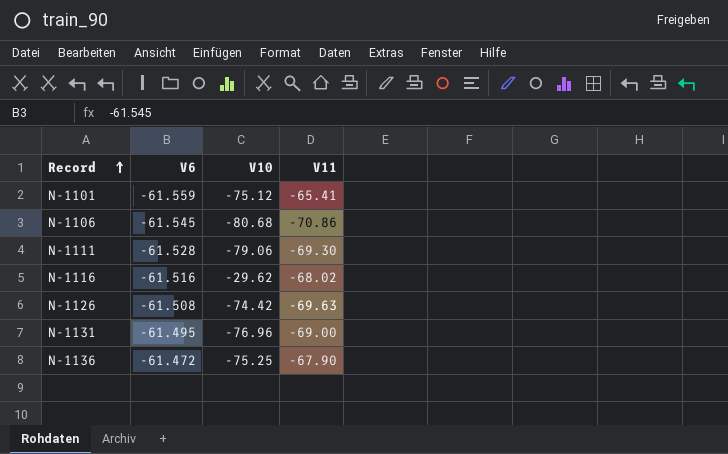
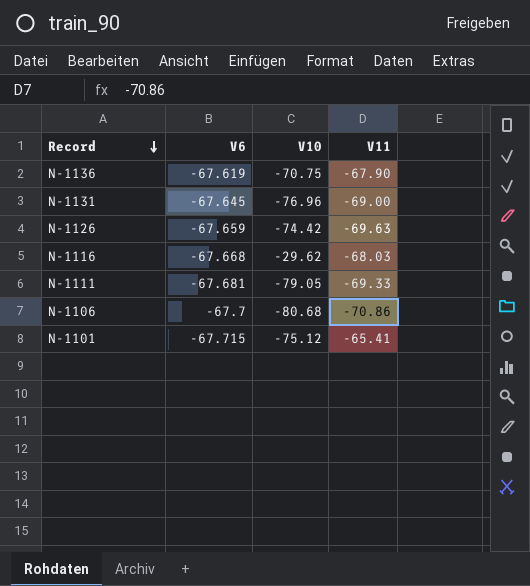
row order: Record ascending -> Record descending
N-1136 | V6: -61.472 -> -67.619
N-1136 | V10: -75.25 -> -70.75
N-1131 | V6: -61.495 -> -67.645
N-1126 | V6: -61.508 -> -67.659
N-1116 | V6: -61.516 -> -67.668
N-1116 | V11: -68.02 -> -68.03
N-1111 | V6: -61.528 -> -67.681
N-1111 | V10: -79.06 -> -79.05
N-1111 | V11: -69.30 -> -69.33
N-1106 | V6: -61.545 -> -67.7
N-1101 | V6: -61.559 -> -67.715

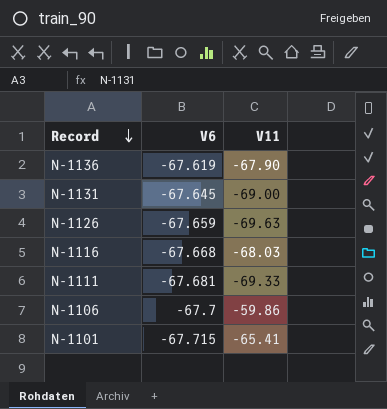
column V10 | position: 3 -> none
N-1106 | V11: -70.86 -> -59.86

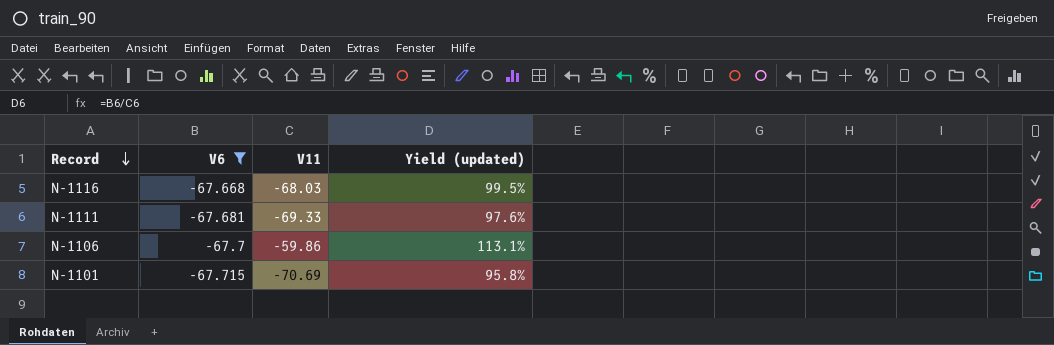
filter: none -> V6 <= -67.668
column Yield (updated) | formula: none -> [V6] / [V11]
N-1101 | V11: -65.41 -> -70.69

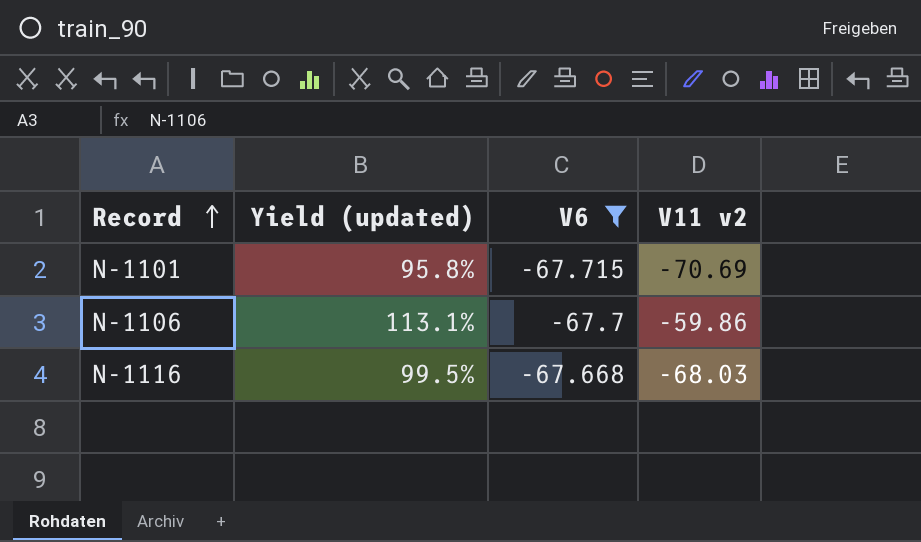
row order: Record descending -> Record ascending
column Yield (updated) | position: 4 -> 2
column name: V11 -> V11 v2
row N-1111: -67.681 | -69.33 | 97.6% -> none

